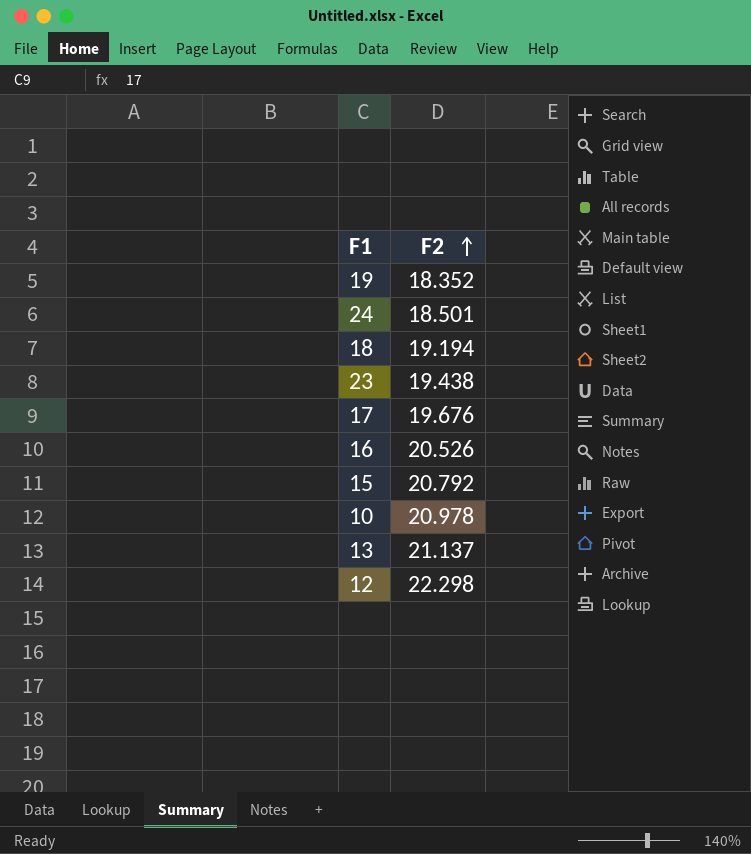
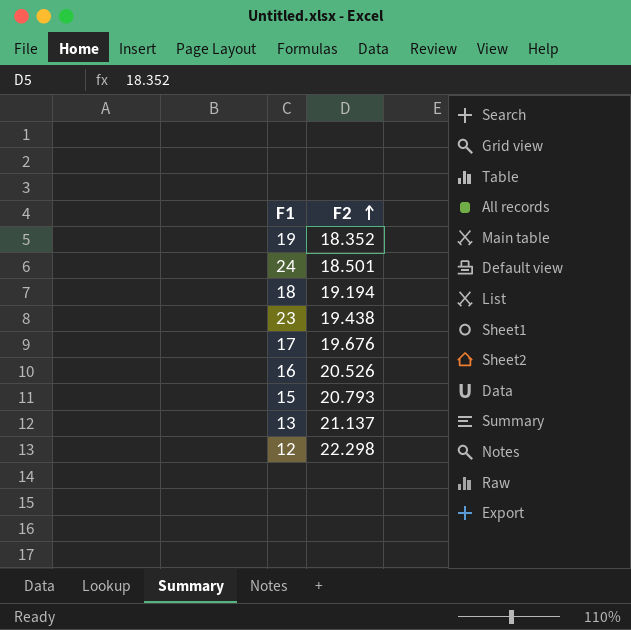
row 10: 20.978 -> none
15 | F2: 20.792 -> 20.793

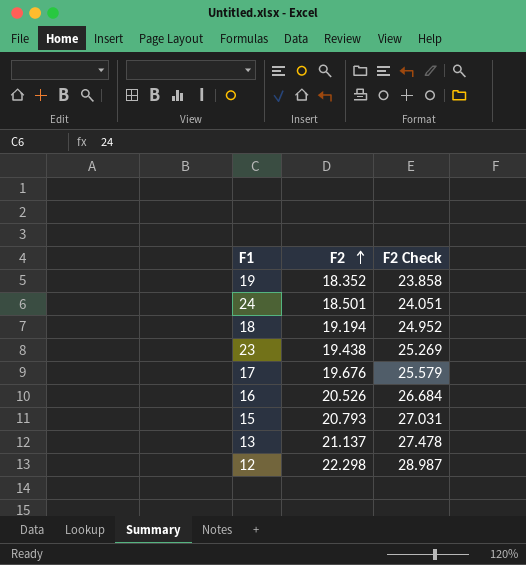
column F2 Check | formula: none -> [F2] * 1.3

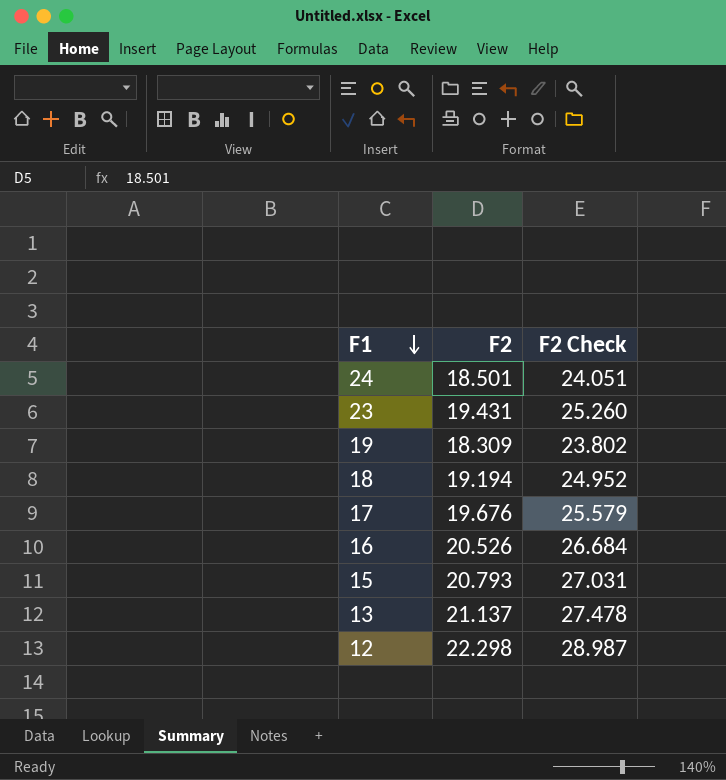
row order: F2 ascending -> F1 descending
23 | F2: 19.438 -> 19.431
23 | F2 Check: 25.269 -> 25.260
19 | F2: 18.352 -> 18.309
19 | F2 Check: 23.858 -> 23.802

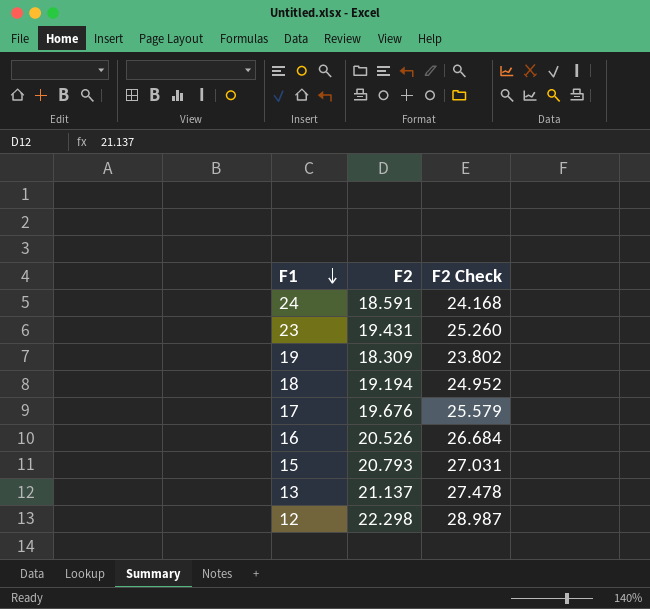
24 | F2: 18.501 -> 18.591
24 | F2 Check: 24.051 -> 24.168

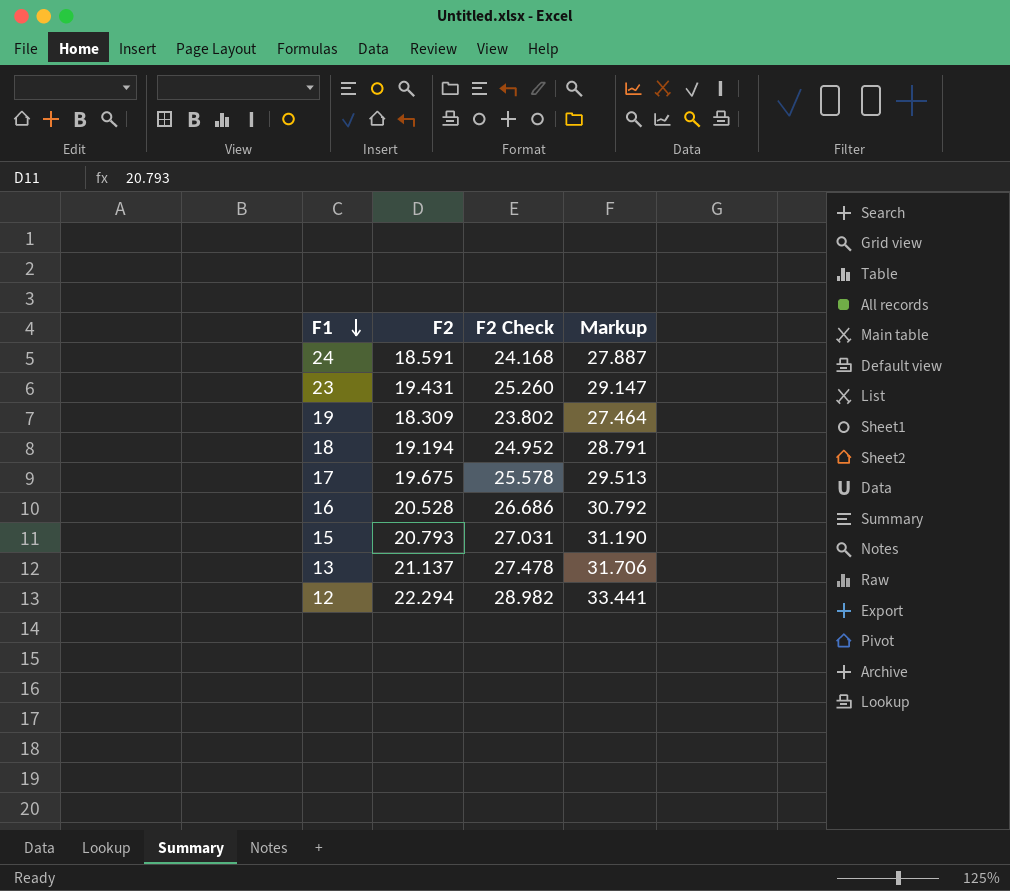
column Markup | formula: none -> [F2] * 1.5
17 | F2: 19.676 -> 19.675
17 | F2 Check: 25.579 -> 25.578
16 | F2: 20.526 -> 20.528
16 | F2 Check: 26.684 -> 26.686
12 | F2: 22.298 -> 22.294
12 | F2 Check: 28.987 -> 28.982

